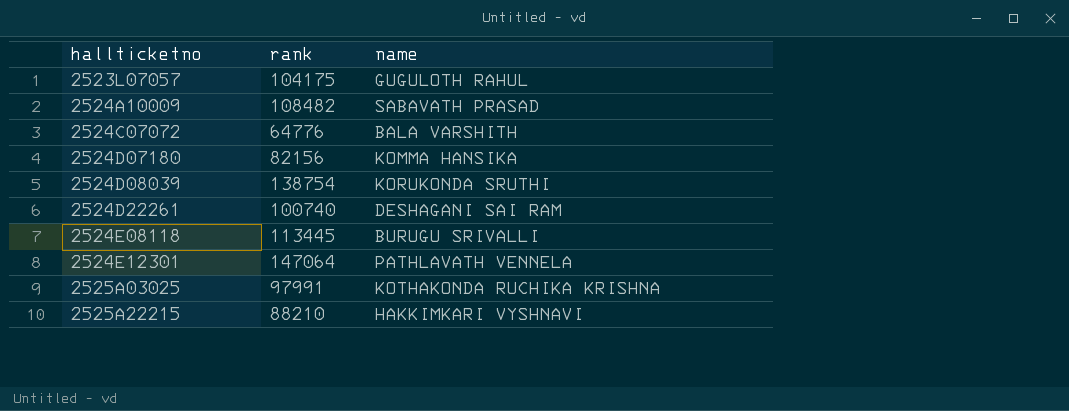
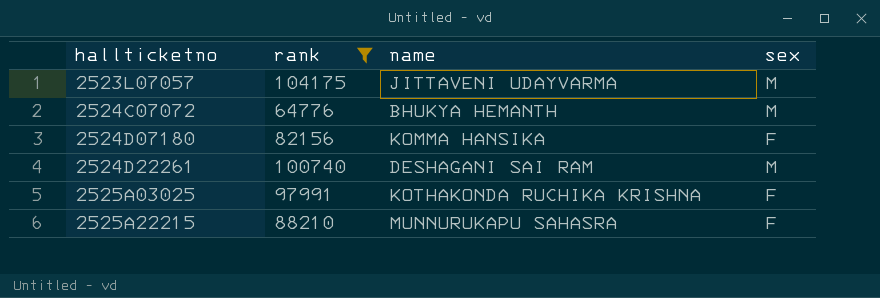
filter: none -> rank <= 104175
column sex | position: none -> 4
2523L07057 | name: GUGULOTH RAHUL -> JITTAVENI UDAYVARMA
2524C07072 | name: BALA VARSHITH -> BHUKYA HEMANTH
2525A22215 | name: HAKKIMKARI VYSHNAVI -> MUNNURUKAPU SAHASRA

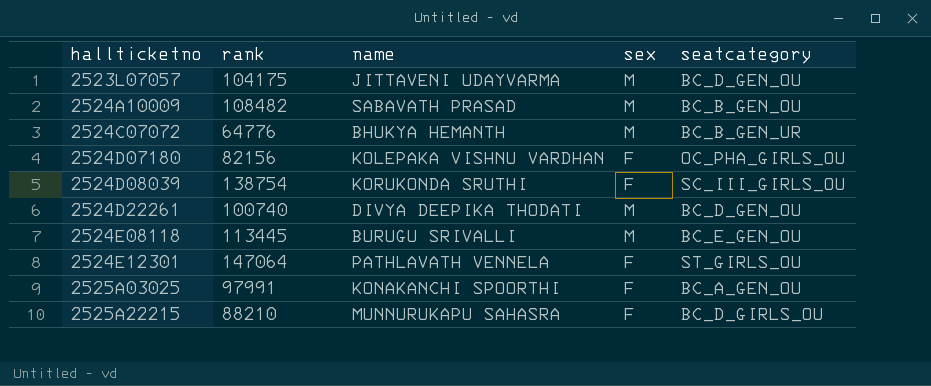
filter: rank <= 104175 -> none
column seatcategory | position: none -> 5
2524D07180 | name: KOMMA HANSIKA -> KOLEPAKA VISHNU VARDHAN
2524D22261 | name: DESHAGANI SAI RAM -> DIVYA DEEPIKA THODATI
2525A03025 | name: KOTHAKONDA RUCHIKA KRISHNA -> KONAKANCHI SPOORTHI

